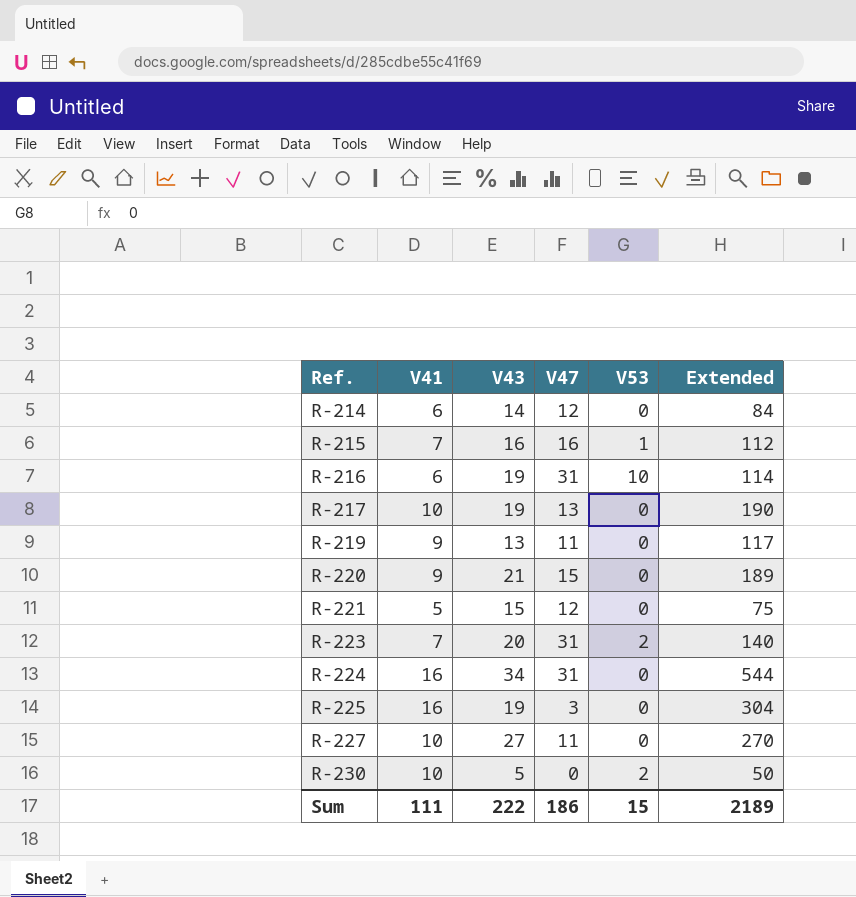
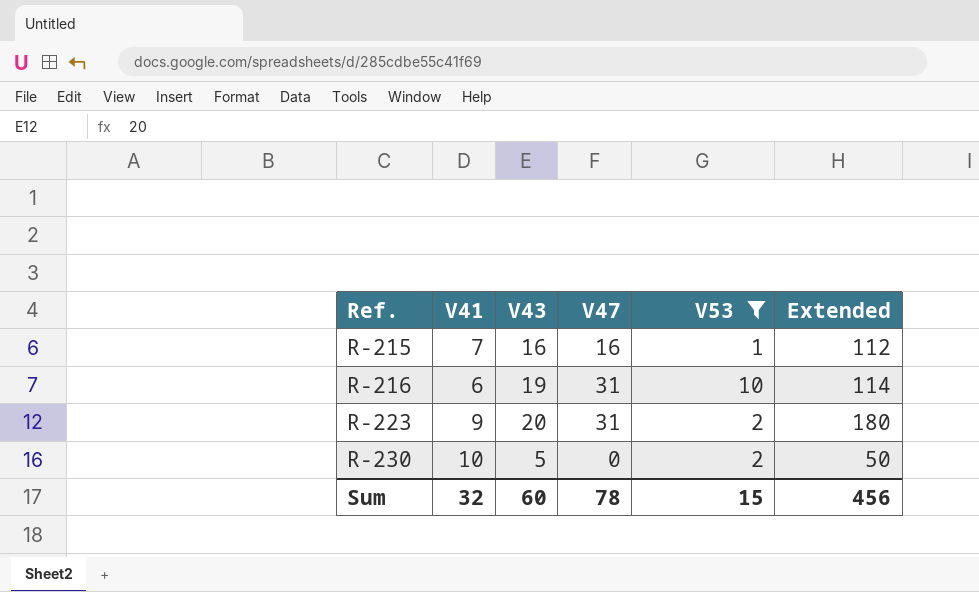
filter: none -> V53 != 0
R-223 | V41: 7 -> 9
R-223 | Extended: 140 -> 180
Sum | V41: 111 -> 32
Sum | V43: 222 -> 60
Sum | V47: 186 -> 78
Sum | Extended: 2189 -> 456

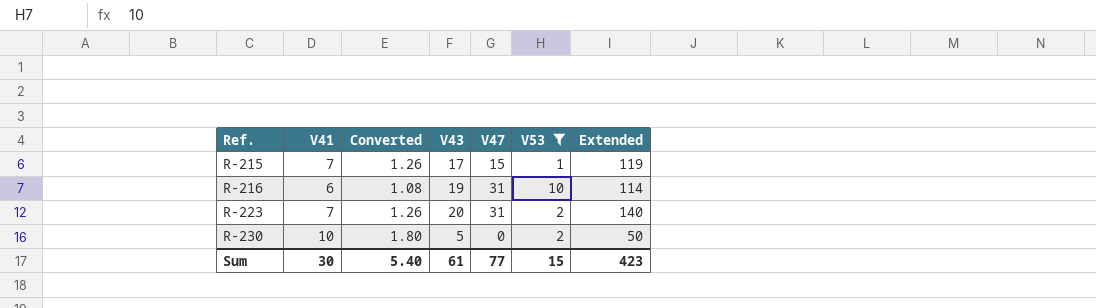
column Converted | formula: none -> [V41] * 0.18
R-215 | V43: 16 -> 17
R-215 | V47: 16 -> 15
R-215 | Extended: 112 -> 119
R-223 | V41: 9 -> 7
R-223 | Extended: 180 -> 140
Sum | V41: 32 -> 30
Sum | V43: 60 -> 61
Sum | V47: 78 -> 77
Sum | Extended: 456 -> 423

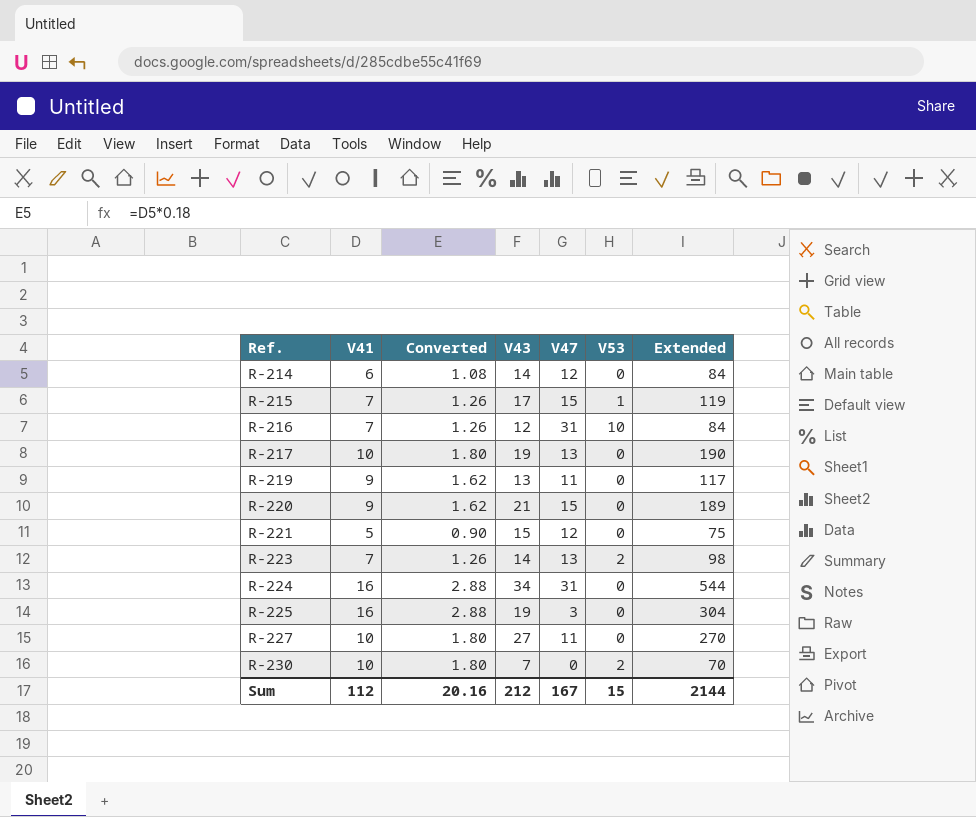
filter: V53 != 0 -> none
R-216 | V41: 6 -> 7
R-216 | Converted: 1.08 -> 1.26
R-216 | V43: 19 -> 12
R-216 | Extended: 114 -> 84
R-223 | V43: 20 -> 14
R-223 | V47: 31 -> 13
R-223 | Extended: 140 -> 98
R-230 | V43: 5 -> 7
R-230 | Extended: 50 -> 70
Sum | V41: 30 -> 112
Sum | Converted: 5.40 -> 20.16
Sum | V43: 61 -> 212
Sum | V47: 77 -> 167
Sum | Extended: 423 -> 2144

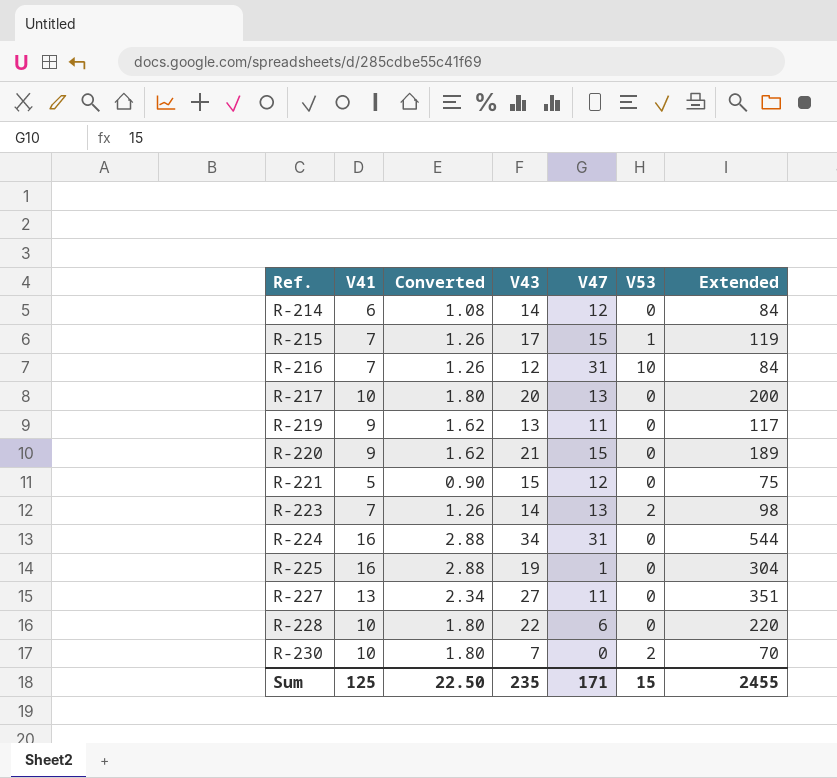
R-217 | V43: 19 -> 20
R-217 | Extended: 190 -> 200
R-225 | V47: 3 -> 1
R-227 | V41: 10 -> 13
R-227 | Converted: 1.80 -> 2.34
R-227 | Extended: 270 -> 351
row R-228: none -> 10 | 1.80 | 22 | 6 | 0 | 220
Sum | V41: 112 -> 125
Sum | Converted: 20.16 -> 22.50
Sum | V43: 212 -> 235
Sum | V47: 167 -> 171
Sum | Extended: 2144 -> 2455

